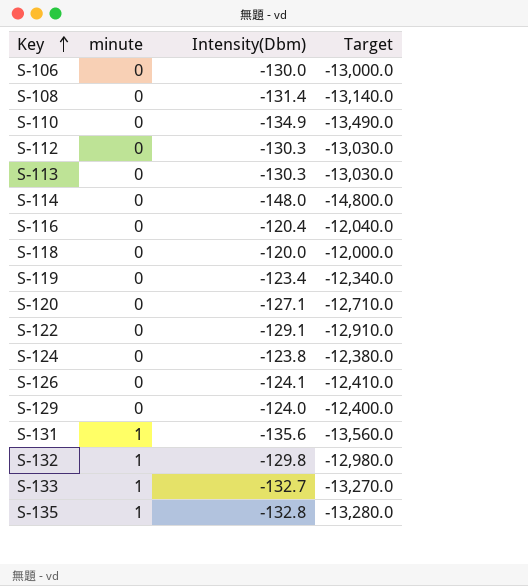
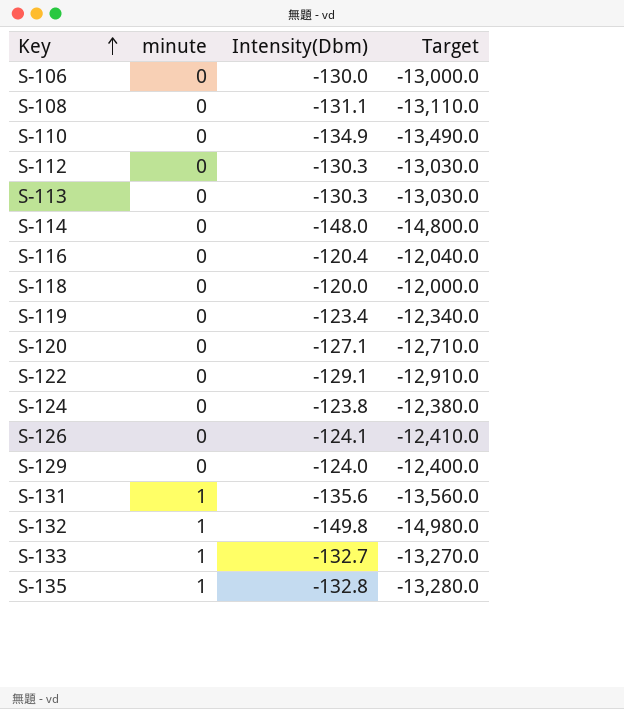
S-108 | Intensity(Dbm): -131.4 -> -131.1
S-108 | Target: -13,140.0 -> -13,110.0
S-132 | Intensity(Dbm): -129.8 -> -149.8
S-132 | Target: -12,980.0 -> -14,980.0

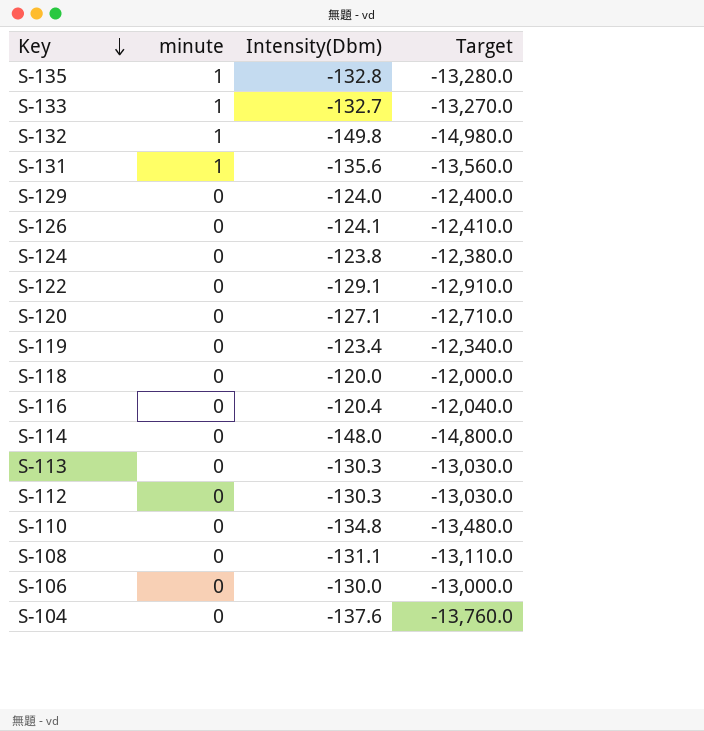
row order: Key ascending -> Key descending
S-110 | Intensity(Dbm): -134.9 -> -134.8
S-110 | Target: -13,490.0 -> -13,480.0
row S-104: none -> 0 | -137.6 | -13,760.0

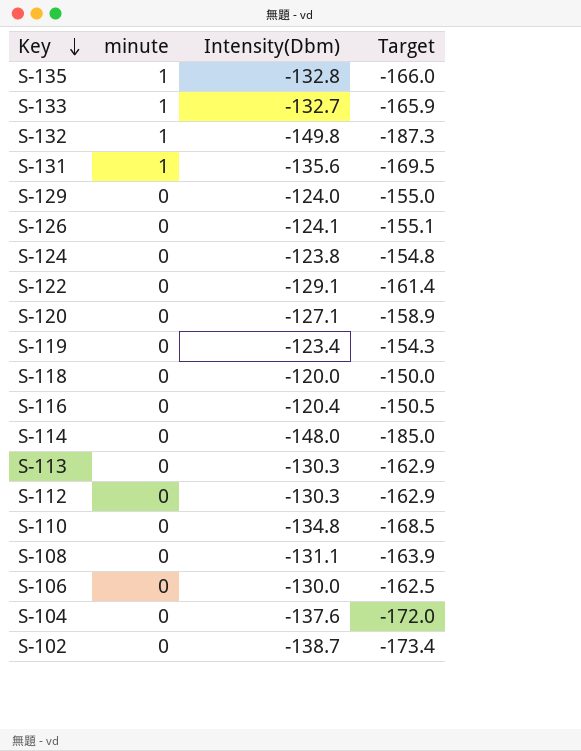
column Target | formula: [Intensity(Dbm)] * 100 -> [Intensity(Dbm)] * 1.25
row S-102: none -> 0 | -138.7 | -173.4

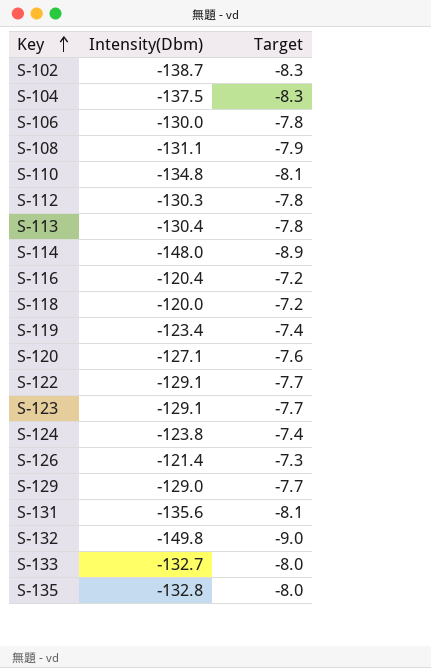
row order: Key descending -> Key ascending
column minute | position: 2 -> none
column Target | formula: [Intensity(Dbm)] * 1.25 -> [Intensity(Dbm)] * 0.06
S-104 | Intensity(Dbm): -137.6 -> -137.5
S-113 | Intensity(Dbm): -130.3 -> -130.4
row S-123: none -> -129.1 | -7.7
S-126 | Intensity(Dbm): -124.1 -> -121.4
S-129 | Intensity(Dbm): -124.0 -> -129.0

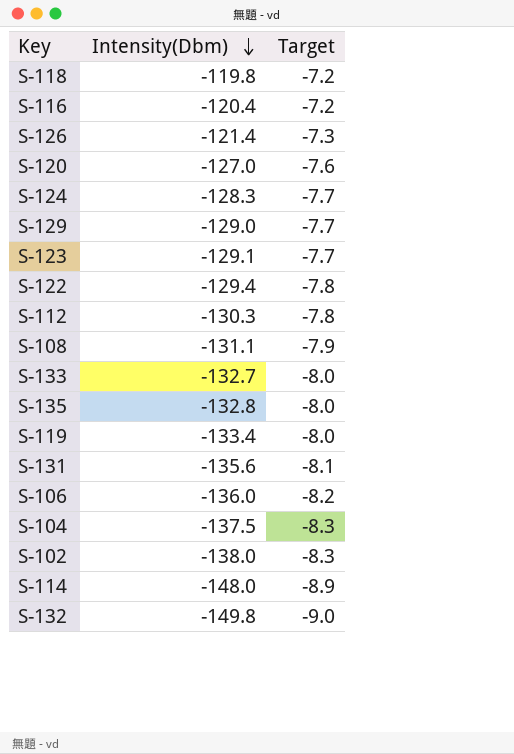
row order: Key ascending -> Intensity(Dbm) descending
row S-110: -134.8 | -8.1 -> none
row S-113: -130.4 | -7.8 -> none
S-118 | Intensity(Dbm): -120.0 -> -119.8
S-120 | Intensity(Dbm): -127.1 -> -127.0
S-124 | Intensity(Dbm): -123.8 -> -128.3
S-124 | Target: -7.4 -> -7.7
S-122 | Intensity(Dbm): -129.1 -> -129.4
S-122 | Target: -7.7 -> -7.8
S-119 | Intensity(Dbm): -123.4 -> -133.4
S-119 | Target: -7.4 -> -8.0
S-106 | Intensity(Dbm): -130.0 -> -136.0
S-106 | Target: -7.8 -> -8.2
S-102 | Intensity(Dbm): -138.7 -> -138.0

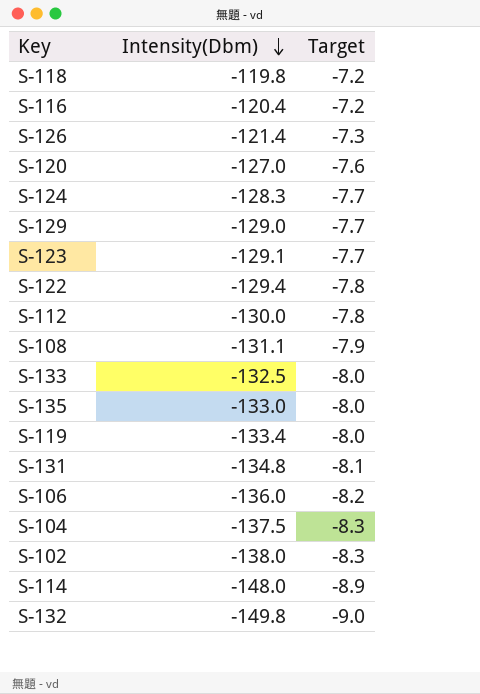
S-112 | Intensity(Dbm): -130.3 -> -130.0
S-133 | Intensity(Dbm): -132.7 -> -132.5
S-135 | Intensity(Dbm): -132.8 -> -133.0
S-131 | Intensity(Dbm): -135.6 -> -134.8

